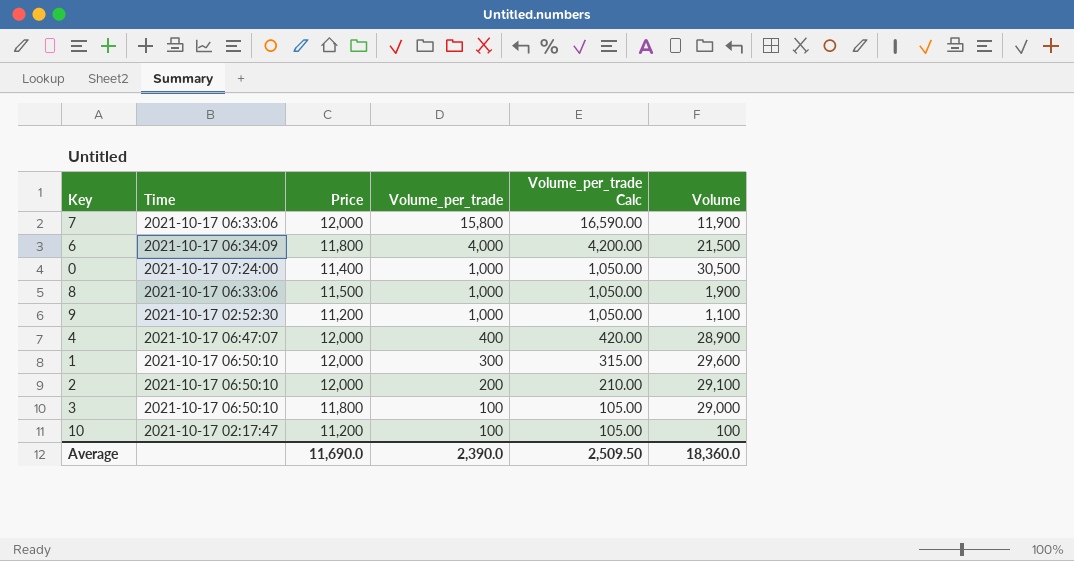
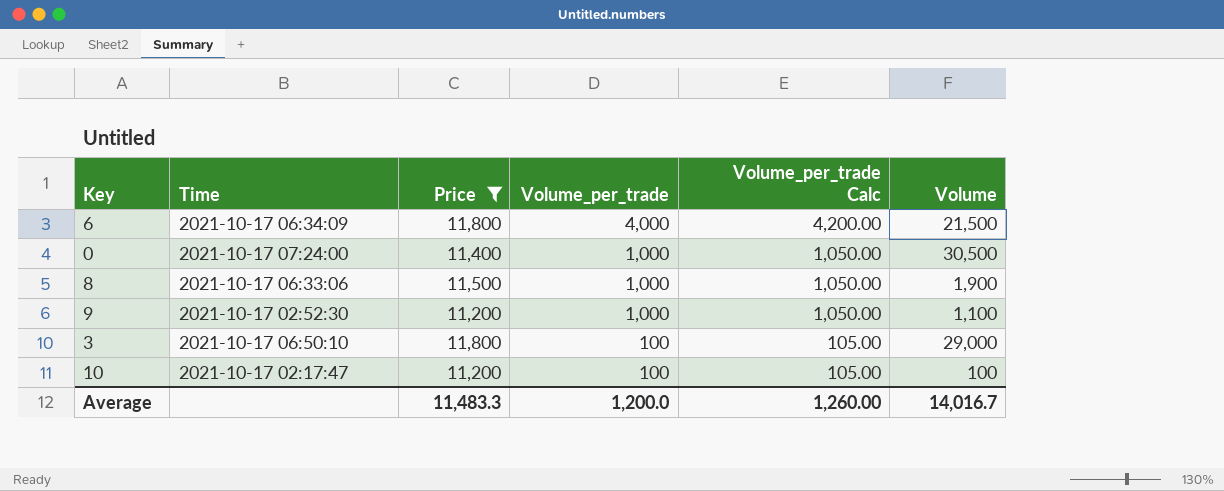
filter: none -> Price != 12,000
Average | Price: 11,690.0 -> 11,483.3
Average | Volume_per_trade: 2,390.0 -> 1,200.0
Average | Volume_per_trade Calc: 2,509.50 -> 1,260.00
Average | Volume: 18,360.0 -> 14,016.7

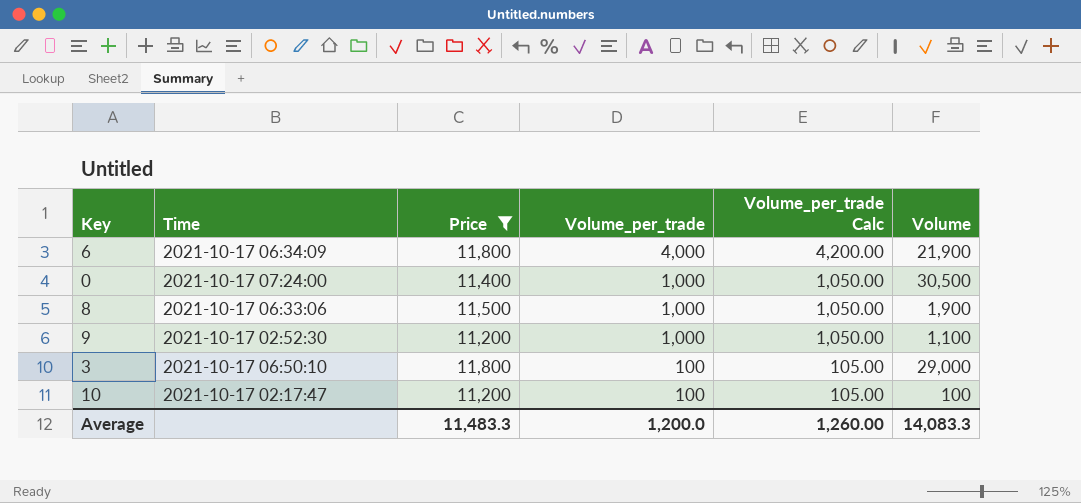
6 | Volume: 21,500 -> 21,900
Average | Volume: 14,016.7 -> 14,083.3

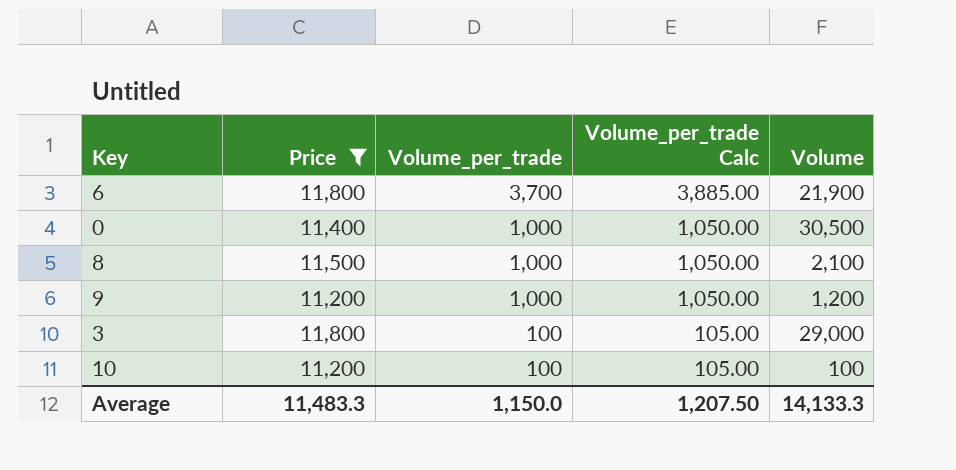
column Time | position: 2 -> none
6 | Volume_per_trade: 4,000 -> 3,700
6 | Volume_per_trade Calc: 4,200.00 -> 3,885.00
8 | Volume: 1,900 -> 2,100
9 | Volume: 1,100 -> 1,200
Average | Volume_per_trade: 1,200.0 -> 1,150.0
Average | Volume_per_trade Calc: 1,260.00 -> 1,207.50
Average | Volume: 14,083.3 -> 14,133.3

